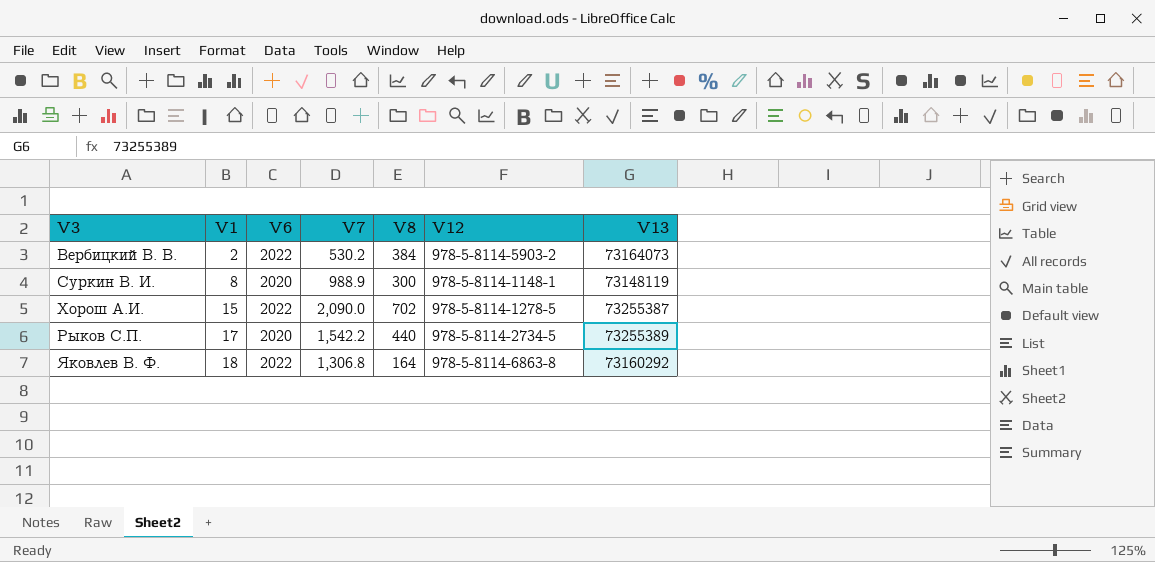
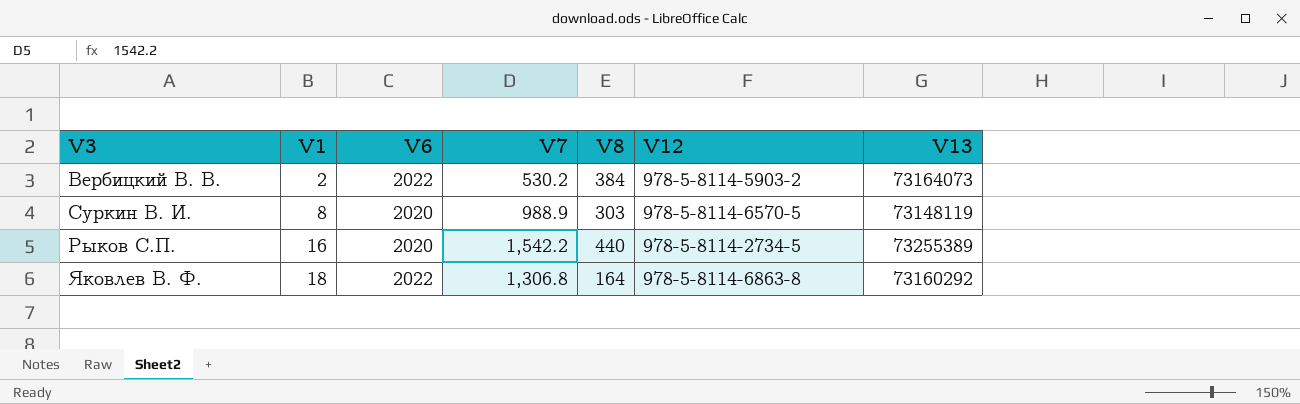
row Хорош А.И.: 15 | 2022 | 2,090.0 | 702 | 978-5-8114-1278-5 | 73255387 -> none
Суркин В. И. | V8: 300 -> 303
Суркин В. И. | V12: 978-5-8114-1148-1 -> 978-5-8114-6570-5
Рыков С.П. | V1: 17 -> 16

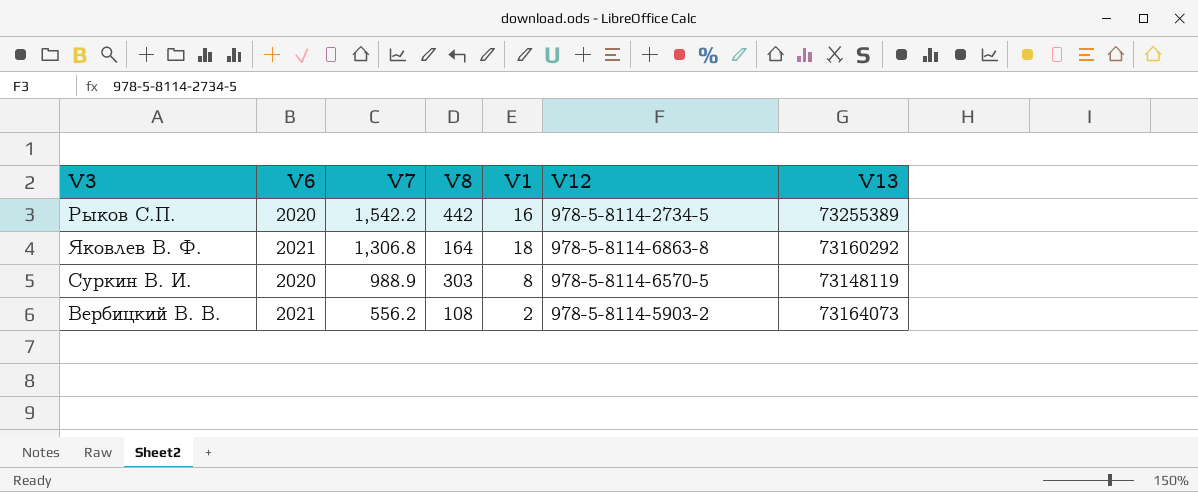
row order: V1 ascending -> V7 descending
column V1 | position: 2 -> 5
Рыков С.П. | V8: 440 -> 442
Яковлев В. Ф. | V6: 2022 -> 2021
Вербицкий В. В. | V6: 2022 -> 2021
Вербицкий В. В. | V7: 530.2 -> 556.2
Вербицкий В. В. | V8: 384 -> 108

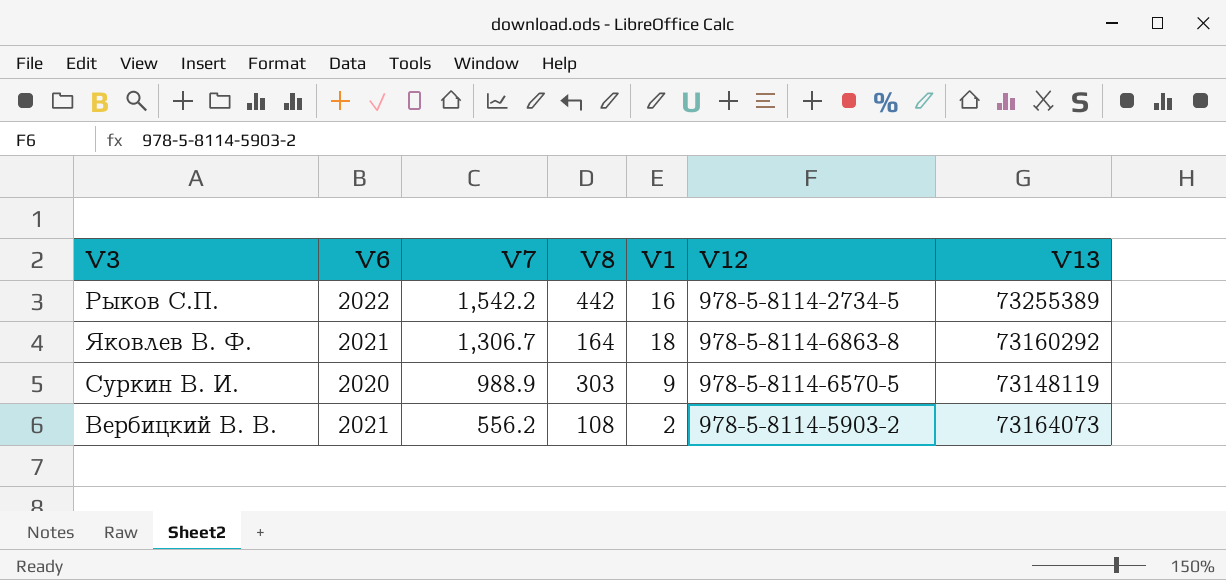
Рыков С.П. | V6: 2020 -> 2022
Яковлев В. Ф. | V7: 1,306.8 -> 1,306.7
Суркин В. И. | V1: 8 -> 9

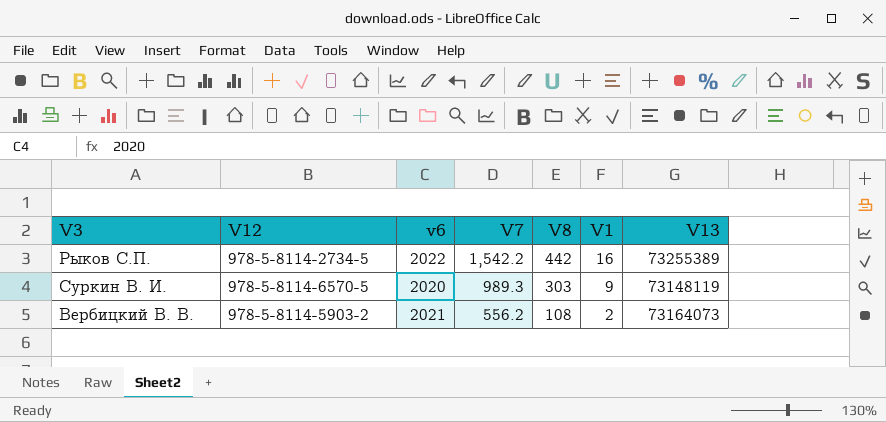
column V12 | position: 6 -> 2
column name: V6 -> v6
row Яковлев В. Ф.: 2021 | 1,306.7 | 164 | 18 | 978-5-8114-6863-8 | 73160292 -> none
Суркин В. И. | V7: 988.9 -> 989.3

